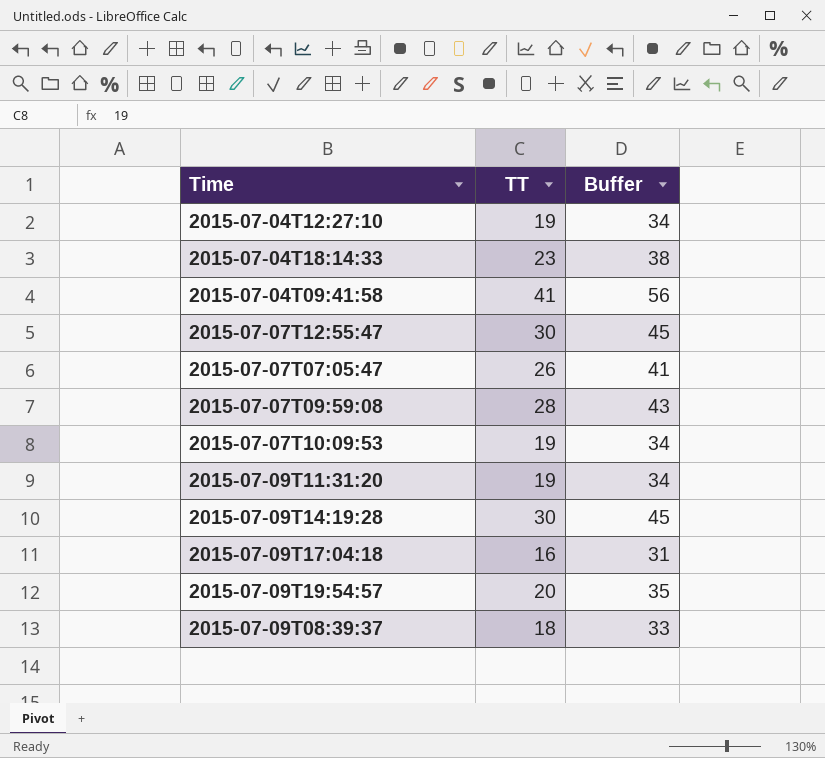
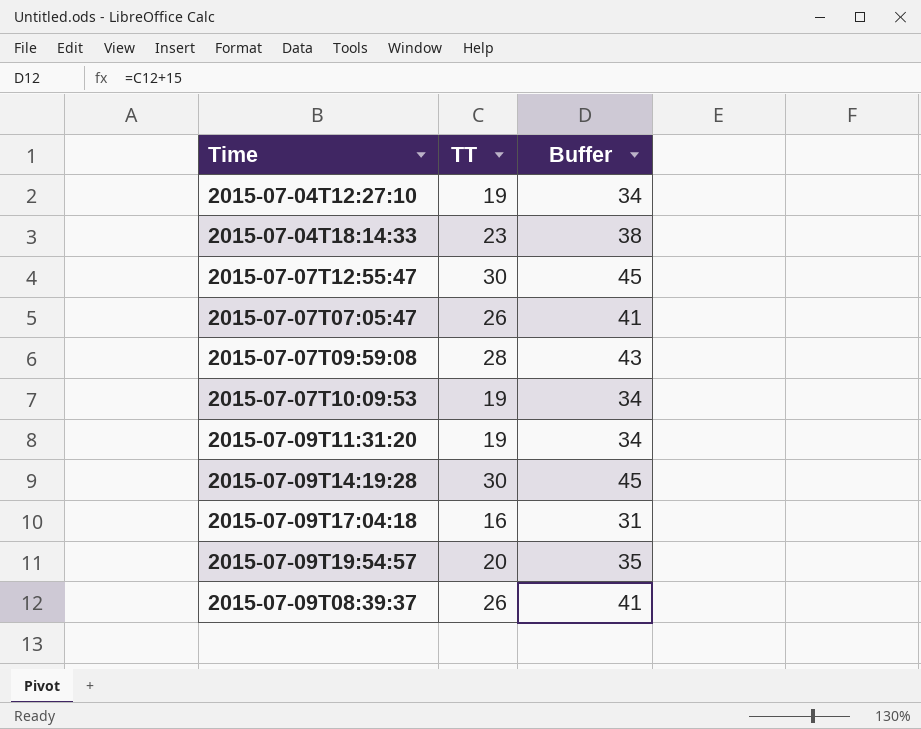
row 2015-07-04T09:41:58: 41 | 56 -> none
2015-07-09T08:39:37 | TT: 18 -> 26
2015-07-09T08:39:37 | Buffer: 33 -> 41

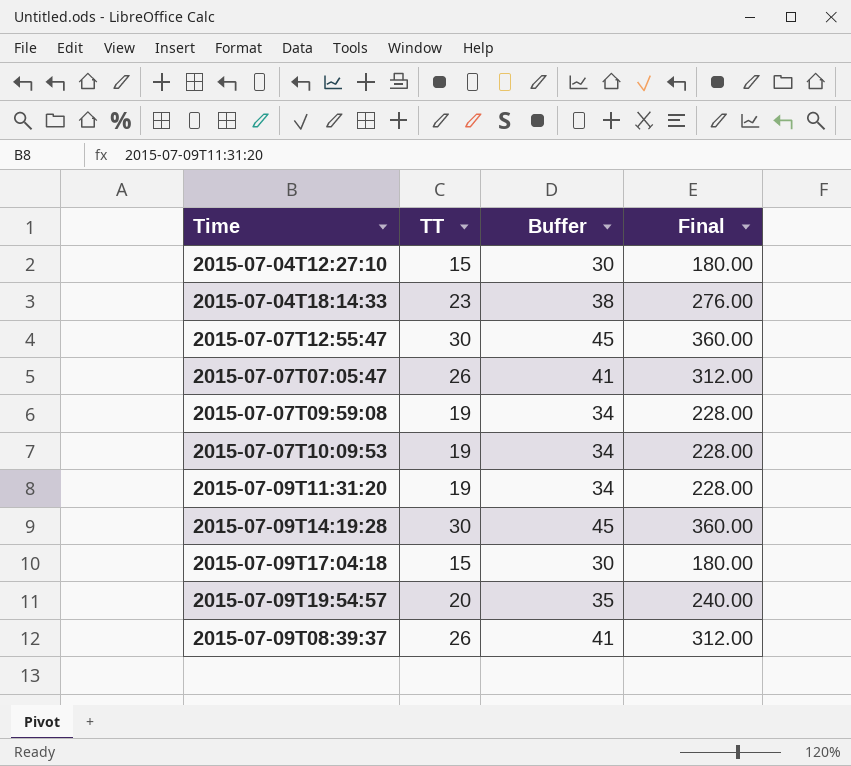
column Final | formula: none -> [TT] * 12
2015-07-04T12:27:10 | TT: 19 -> 15
2015-07-04T12:27:10 | Buffer: 34 -> 30
2015-07-07T09:59:08 | TT: 28 -> 19
2015-07-07T09:59:08 | Buffer: 43 -> 34
2015-07-09T17:04:18 | TT: 16 -> 15
2015-07-09T17:04:18 | Buffer: 31 -> 30

